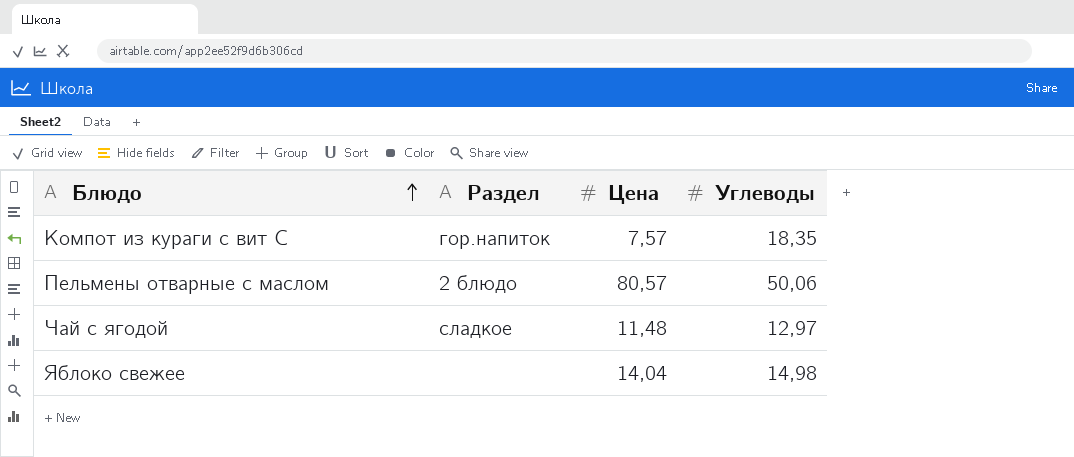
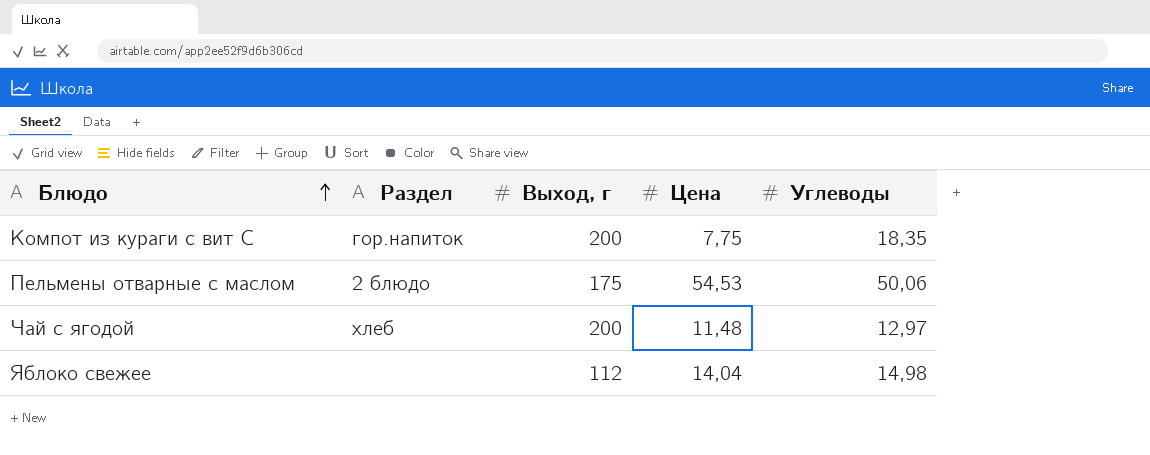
column Выход, г | position: none -> 3
Компот из кураги с вит С | Цена: 7,57 -> 7,75
Пельмены отварные с маслом | Цена: 80,57 -> 54,53
Чай с ягодой | Раздел: сладкое -> хлеб

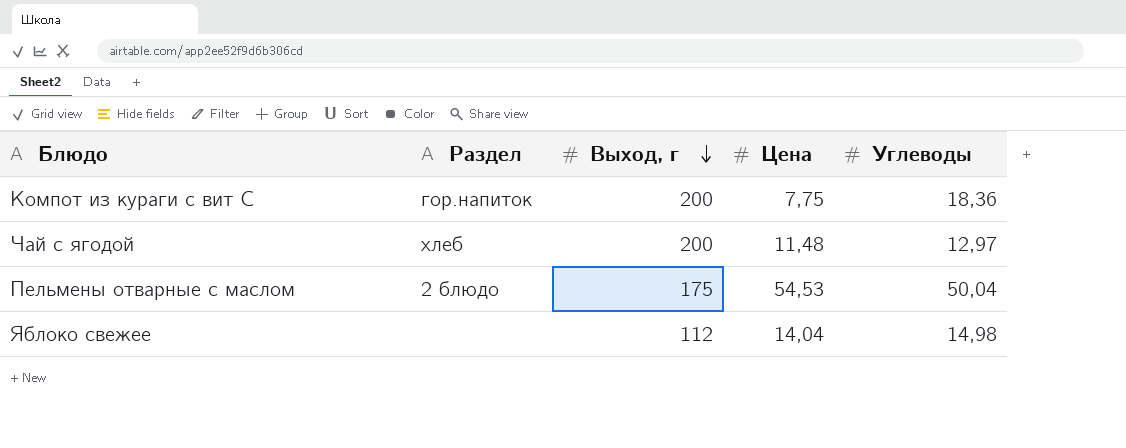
row order: Блюдо ascending -> Выход, г descending
Компот из кураги с вит С | Углеводы: 18,35 -> 18,36
Пельмены отварные с маслом | Углеводы: 50,06 -> 50,04

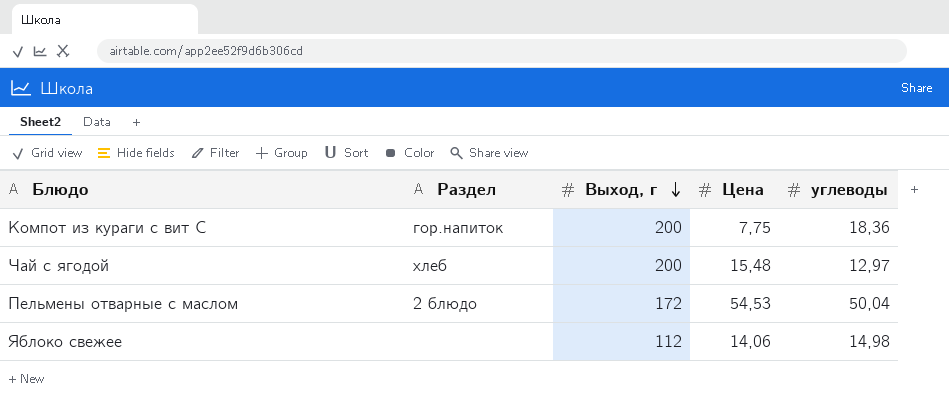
column name: Углеводы -> углеводы
Чай с ягодой | Цена: 11,48 -> 15,48
Пельмены отварные с маслом | Выход, г: 175 -> 172
Яблоко свежее | Цена: 14,04 -> 14,06

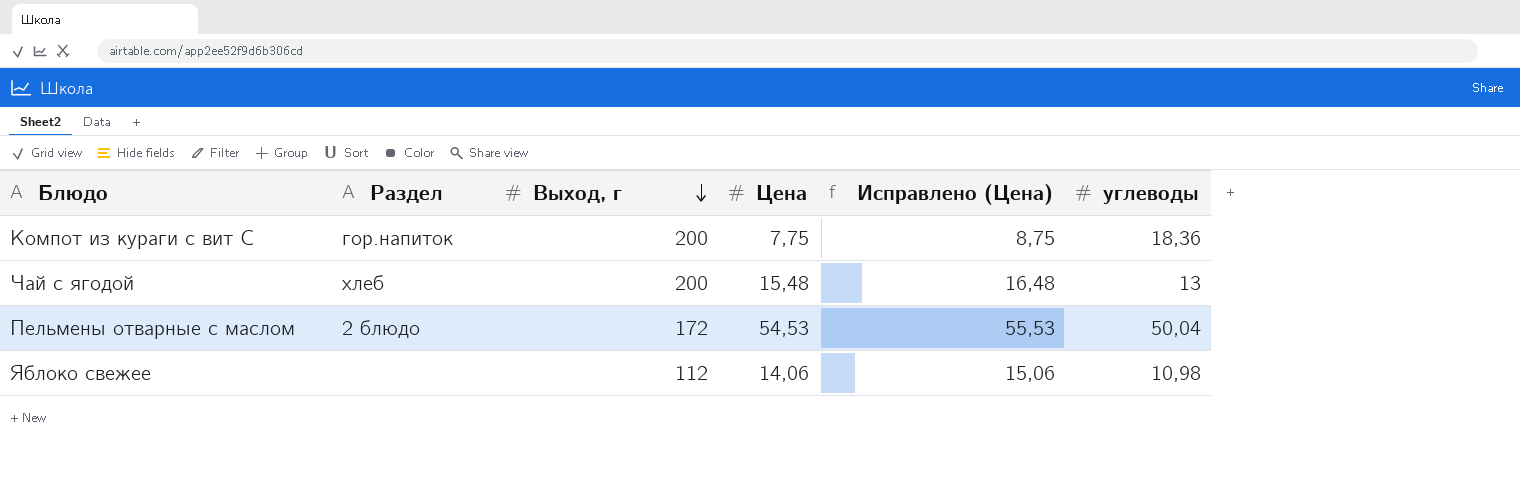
column Исправлено (Цена) | formula: none -> [Цена] + 1
Чай с ягодой | углеводы: 12,97 -> 13
Яблоко свежее | углеводы: 14,98 -> 10,98

